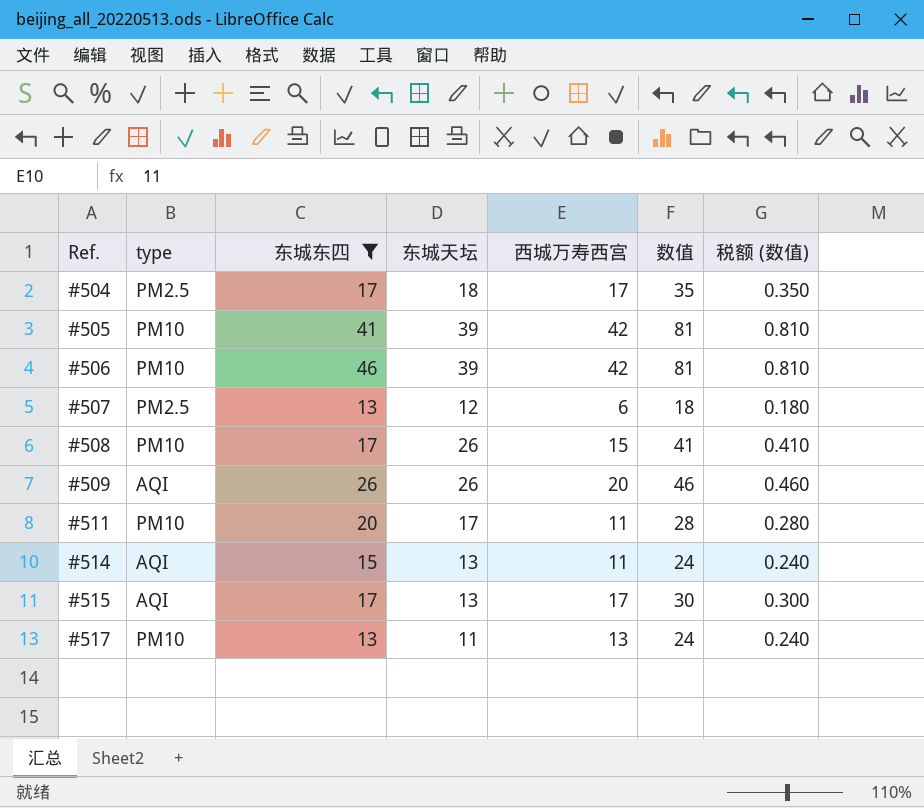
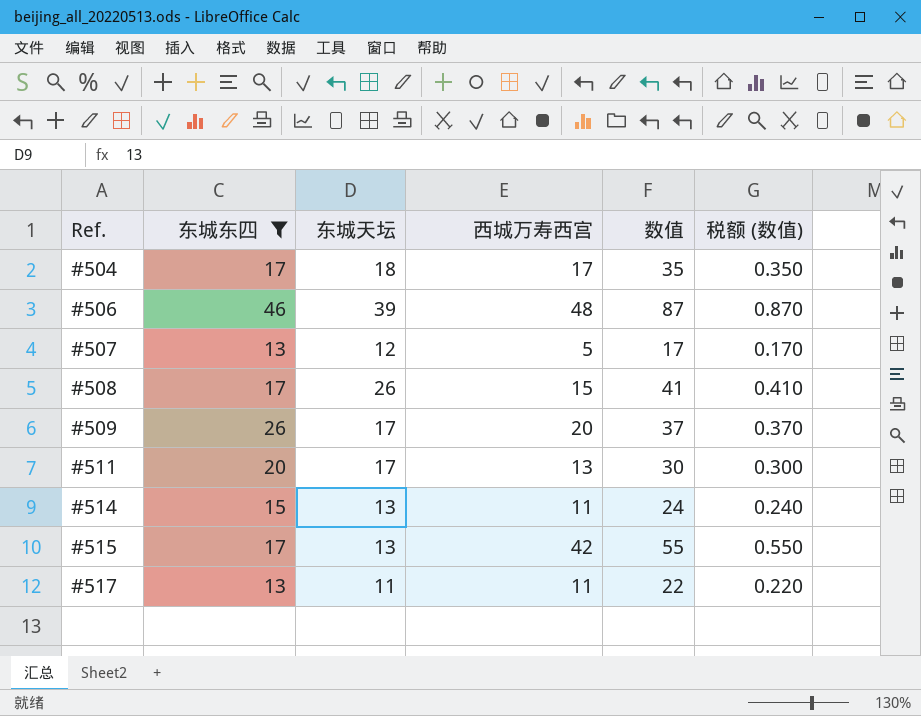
column type | position: 2 -> none
row #505: PM10 | 41 | 39 | 42 | 81 | 0.810 -> none
#506 | 西城万寿西宫: 42 -> 48
#506 | 数值: 81 -> 87
#506 | 税额 (数值): 0.810 -> 0.870
#507 | 西城万寿西宫: 6 -> 5
#507 | 数值: 18 -> 17
#507 | 税额 (数值): 0.180 -> 0.170
#509 | 东城天坛: 26 -> 17
#509 | 数值: 46 -> 37
#509 | 税额 (数值): 0.460 -> 0.370
#511 | 西城万寿西宫: 11 -> 13
#511 | 数值: 28 -> 30
#511 | 税额 (数值): 0.280 -> 0.300
#515 | 西城万寿西宫: 17 -> 42
#515 | 数值: 30 -> 55
#515 | 税额 (数值): 0.300 -> 0.550
#517 | 西城万寿西宫: 13 -> 11
#517 | 数值: 24 -> 22
#517 | 税额 (数值): 0.240 -> 0.220

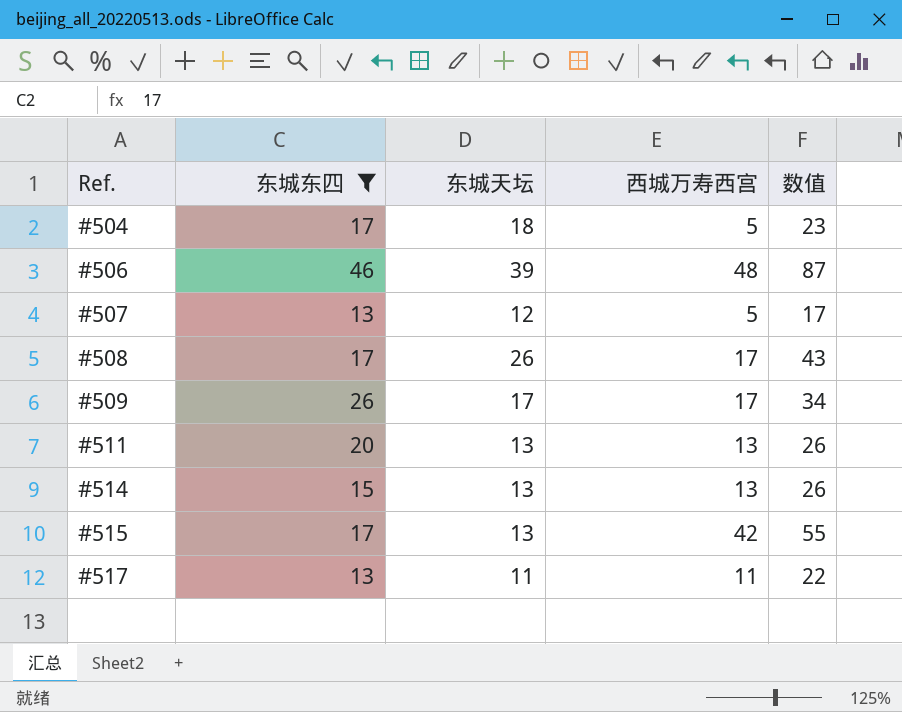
column 税额 (数值) | formula: [数值] * 0.01 -> none
#504 | 西城万寿西宫: 17 -> 5
#504 | 数值: 35 -> 23
#508 | 西城万寿西宫: 15 -> 17
#508 | 数值: 41 -> 43
#509 | 西城万寿西宫: 20 -> 17
#509 | 数值: 37 -> 34
#511 | 东城天坛: 17 -> 13
#511 | 数值: 30 -> 26
#514 | 西城万寿西宫: 11 -> 13
#514 | 数值: 24 -> 26

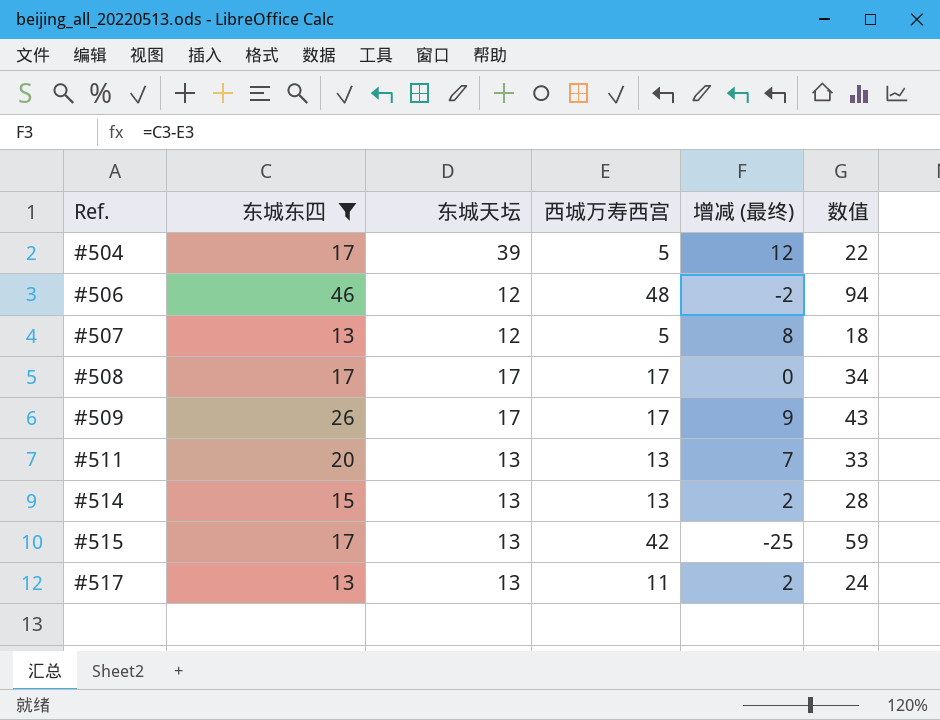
column 增减 (最终) | formula: none -> [东城东四] - [西城万寿西宫]
column 数值 | formula: [东城天坛] + [西城万寿西宫] -> [东城东四] + [西城万寿西宫]
#504 | 东城天坛: 18 -> 39
#506 | 东城天坛: 39 -> 12
#508 | 东城天坛: 26 -> 17
#517 | 东城天坛: 11 -> 13

